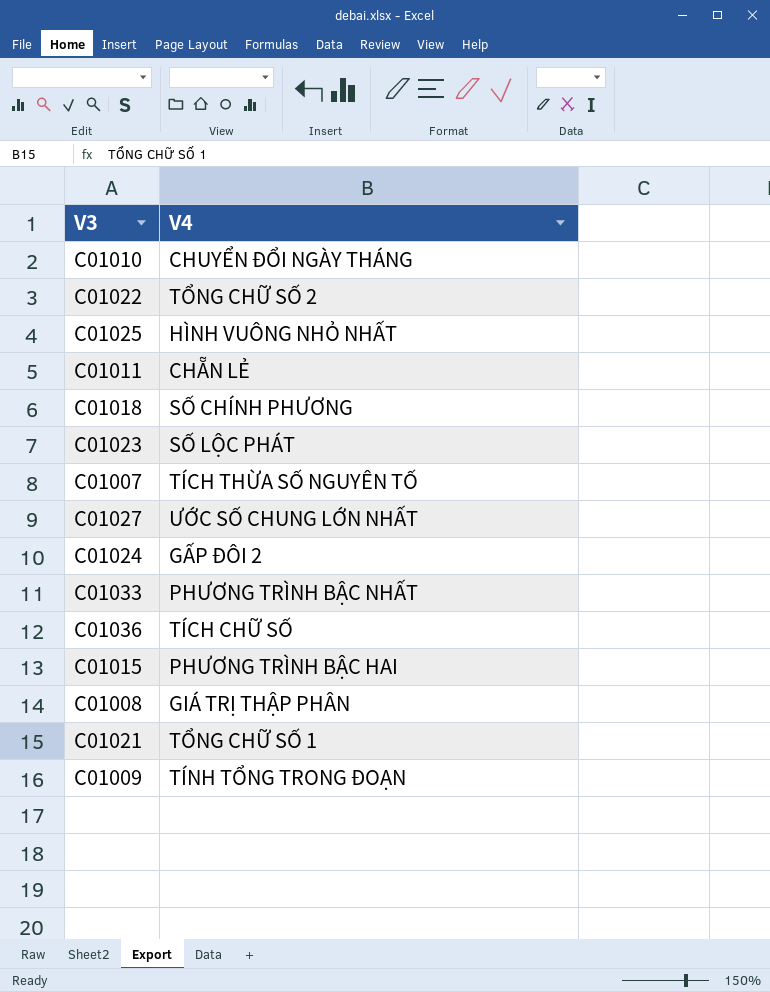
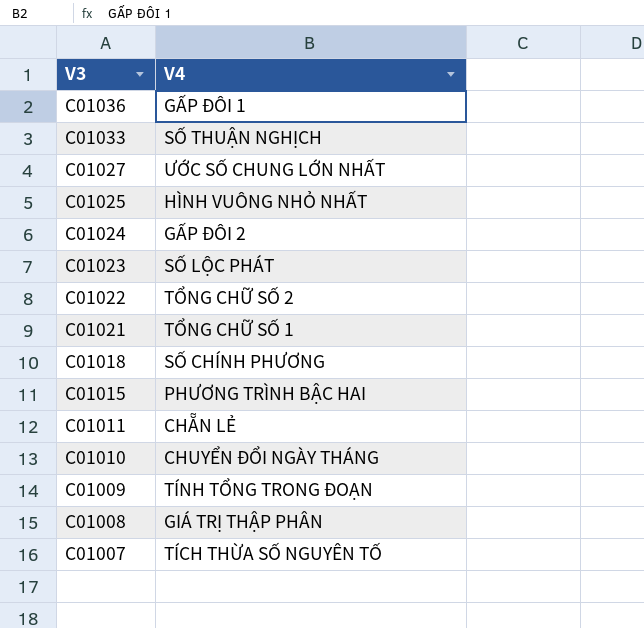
row order: none -> V3 descending
C01036 | V4: TÍCH CHỮ SỐ -> GẤP ĐÔI 1
C01033 | V4: PHƯƠNG TRÌNH BẬC NHẤT -> SỐ THUẬN NGHỊCH

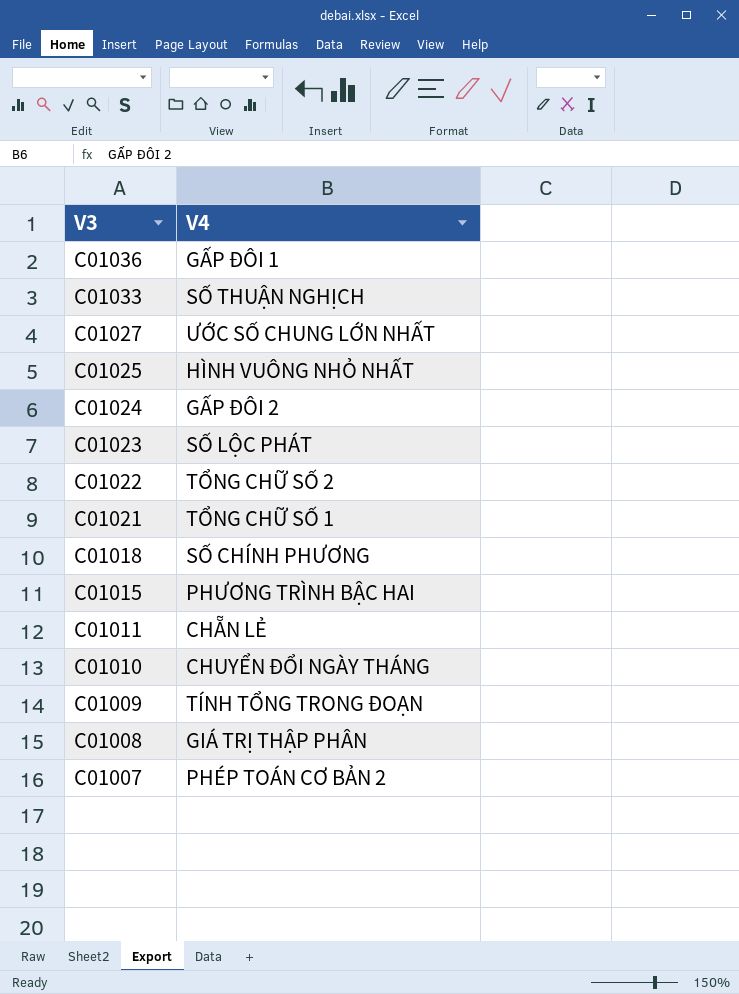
C01007 | V4: TÍCH THỪA SỐ NGUYÊN TỐ -> PHÉP TOÁN CƠ BẢN 2

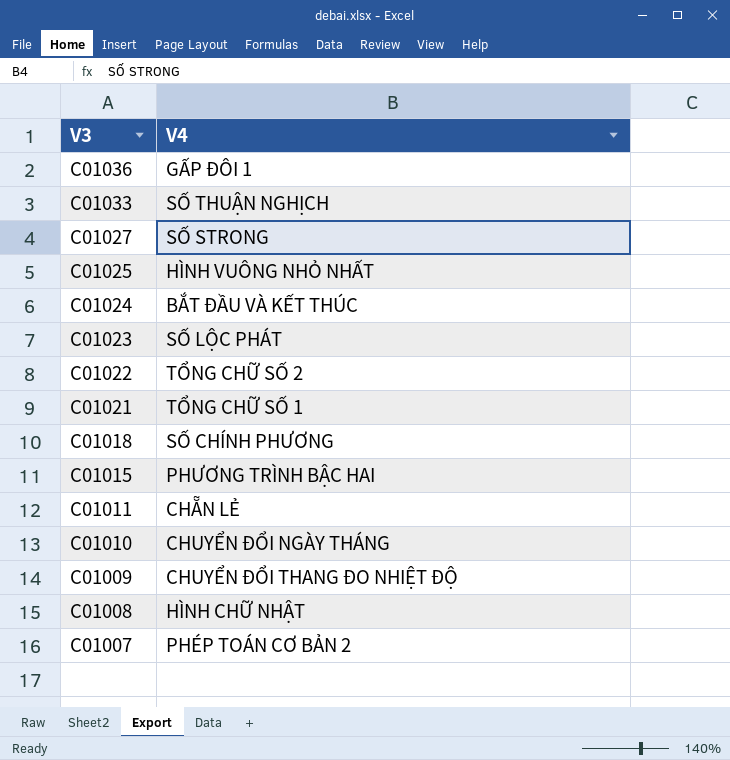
C01027 | V4: ƯỚC SỐ CHUNG LỚN NHẤT -> SỐ STRONG
C01024 | V4: GẤP ĐÔI 2 -> BẮT ĐẦU VÀ KẾT THÚC
C01009 | V4: TÍNH TỔNG TRONG ĐOẠN -> CHUYỂN ĐỔI THANG ĐO NHIỆT ĐỘ
C01008 | V4: GIÁ TRỊ THẬP PHÂN -> HÌNH CHỮ NHẬT

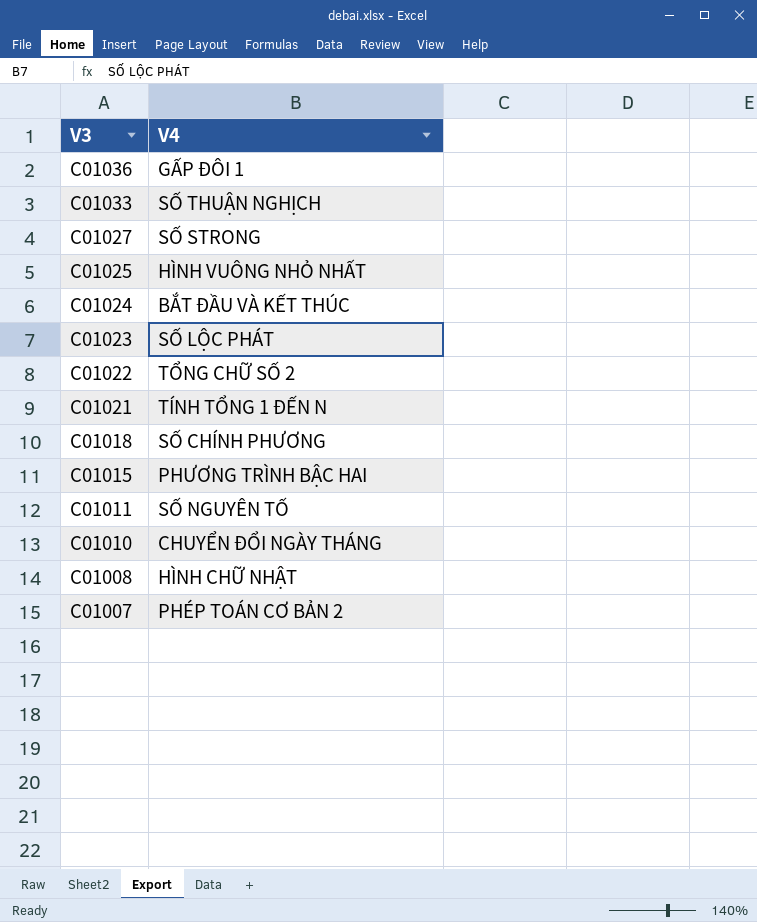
row C01009: CHUYỂN ĐỔI THANG ĐO NHIỆT ĐỘ -> none
C01021 | V4: TỔNG CHỮ SỐ 1 -> TÍNH TỔNG 1 ĐẾN N
C01011 | V4: CHẴN LẺ -> SỐ NGUYÊN TỐ

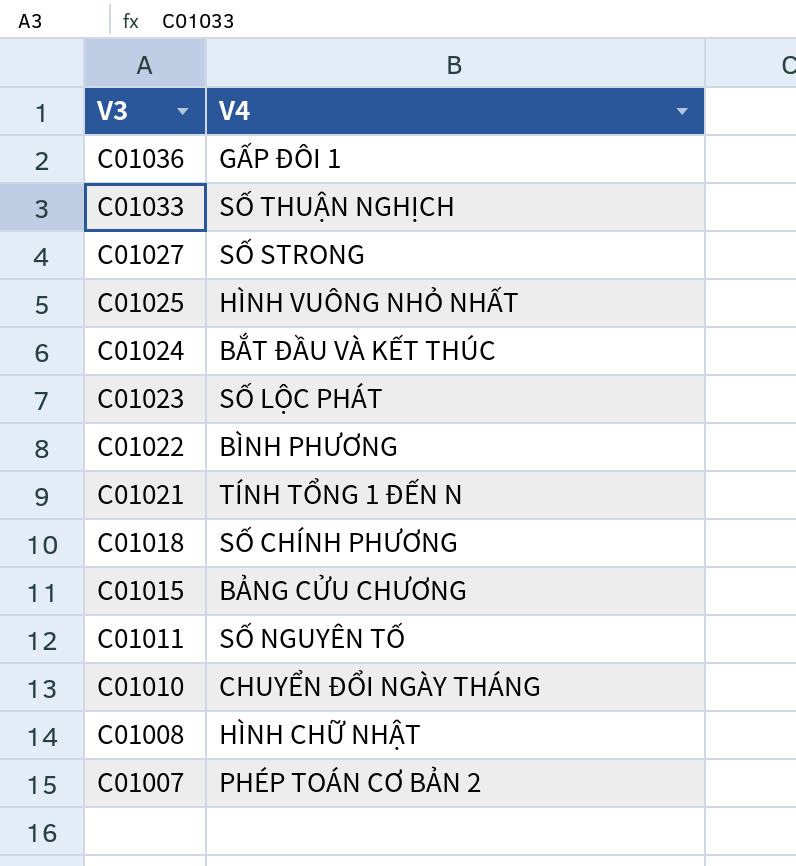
C01022 | V4: TỔNG CHỮ SỐ 2 -> BÌNH PHƯƠNG
C01015 | V4: PHƯƠNG TRÌNH BẬC HAI -> BẢNG CỬU CHƯƠNG

